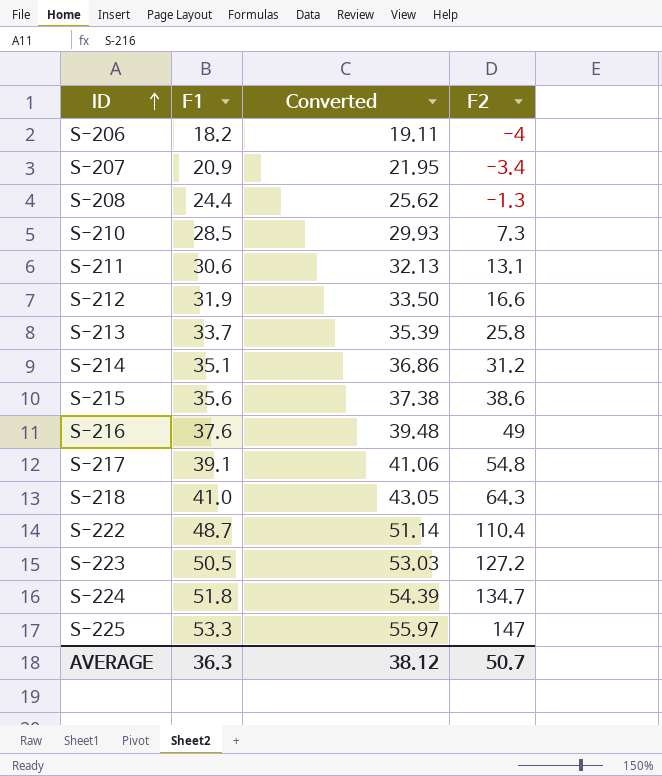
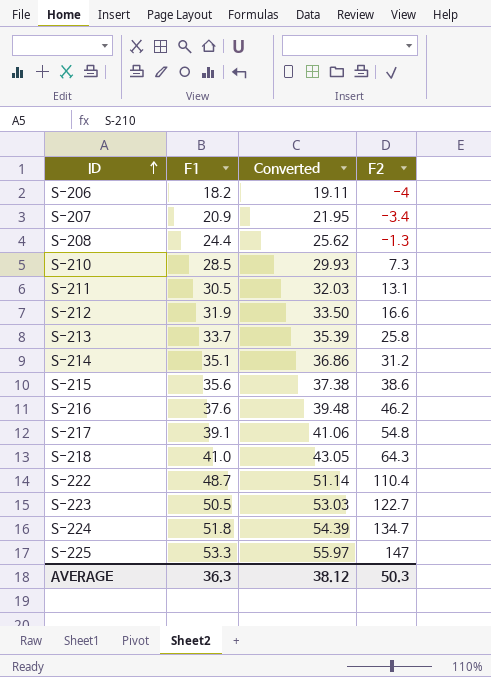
S-211 | F1: 30.6 -> 30.5
S-211 | Converted: 32.13 -> 32.03
S-216 | F2: 49 -> 46.2
S-223 | F2: 127.2 -> 122.7
AVERAGE | F2: 50.7 -> 50.3

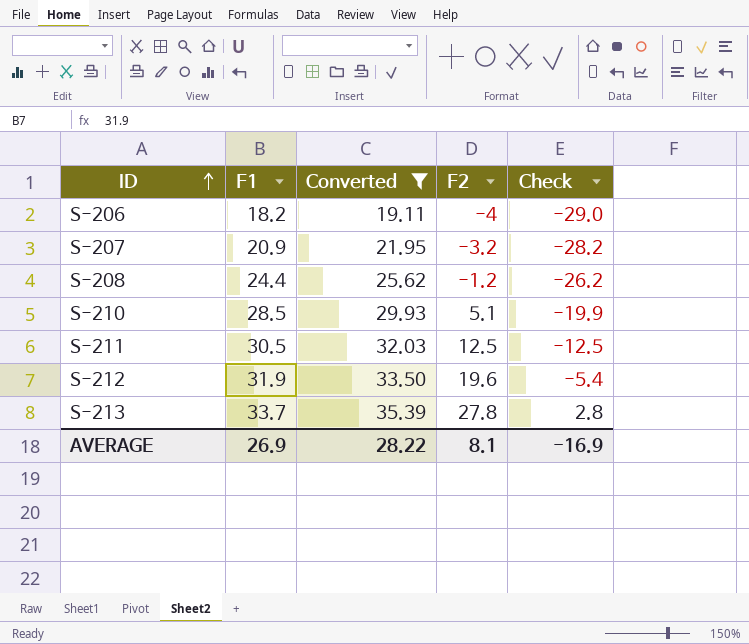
filter: none -> Converted <= 35.39
column Check | formula: none -> [F2] - 25
S-207 | F2: -3.4 -> -3.2
S-208 | F2: -1.3 -> -1.2
S-210 | F2: 7.3 -> 5.1
S-211 | F2: 13.1 -> 12.5
S-212 | F2: 16.6 -> 19.6
S-213 | F2: 25.8 -> 27.8
AVERAGE | F1: 36.3 -> 26.9
AVERAGE | Converted: 38.12 -> 28.22
AVERAGE | F2: 50.3 -> 8.1

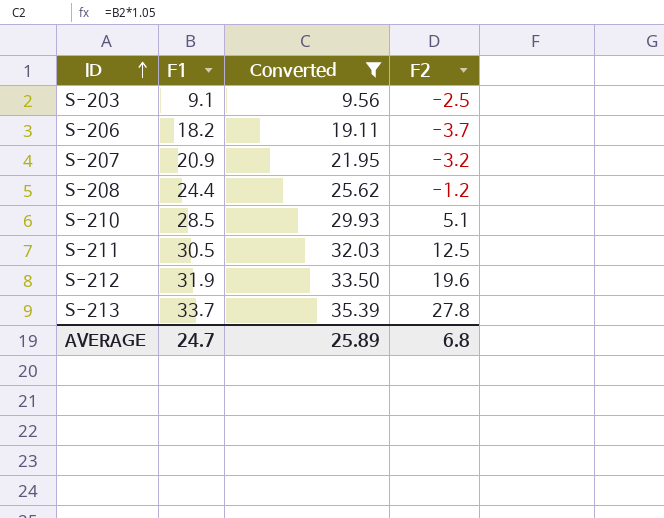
column Check | formula: [F2] - 25 -> none
row S-203: none -> 9.1 | 9.56 | -2.5
S-206 | F2: -4 -> -3.7
AVERAGE | F1: 26.9 -> 24.7
AVERAGE | Converted: 28.22 -> 25.89
AVERAGE | F2: 8.1 -> 6.8

